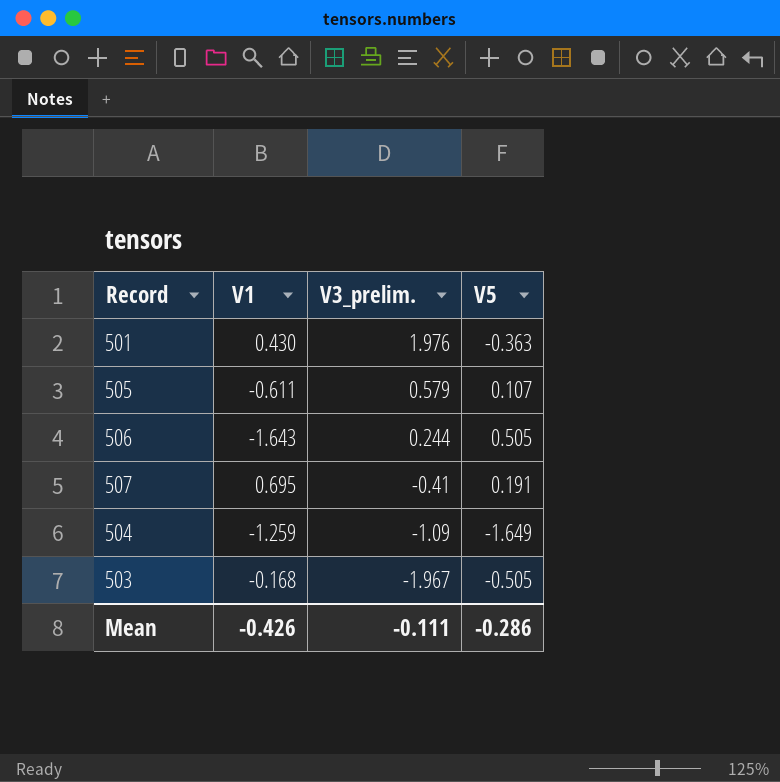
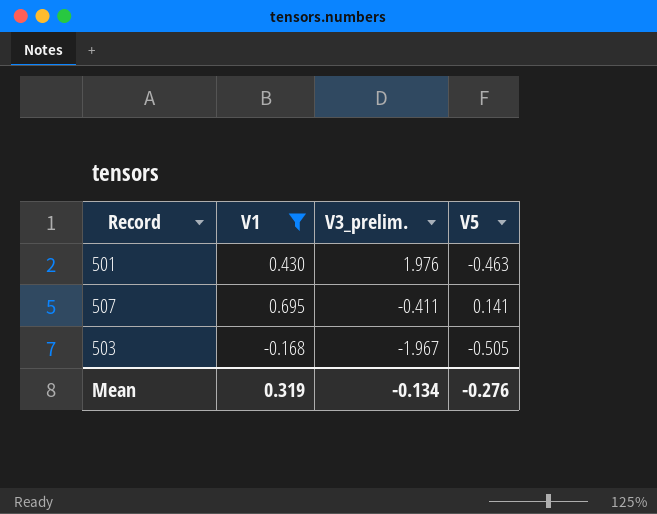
filter: none -> V1 >= -0.168
501 | V5: -0.363 -> -0.463
507 | V3_prelim.: -0.41 -> -0.411
507 | V5: 0.191 -> 0.141
Mean | V1: -0.426 -> 0.319
Mean | V3_prelim.: -0.111 -> -0.134
Mean | V5: -0.286 -> -0.276

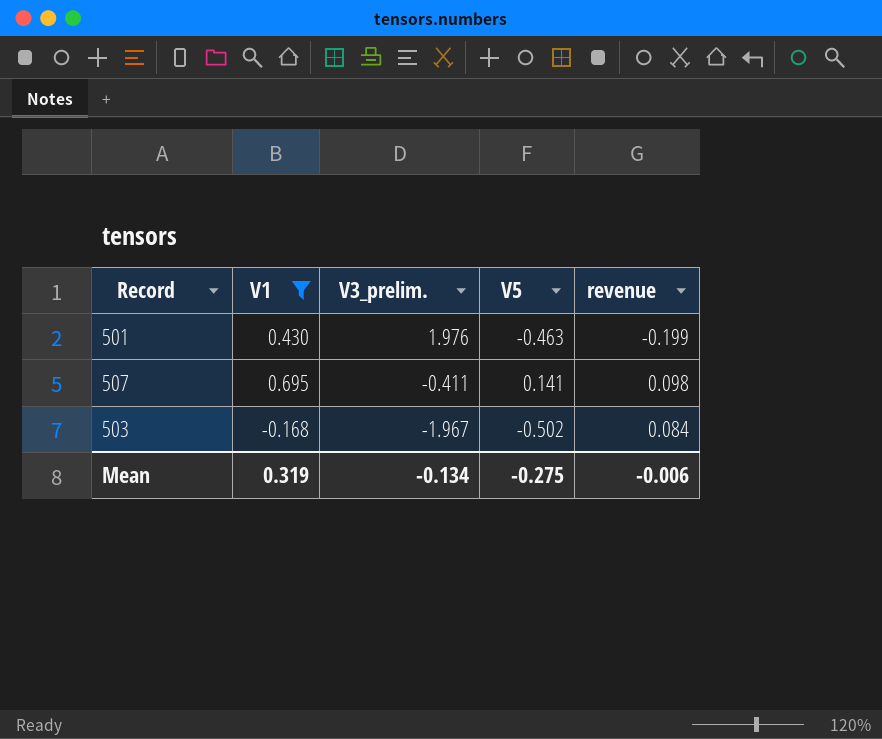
column revenue | formula: none -> [V1] * [V5]
503 | V5: -0.505 -> -0.502
Mean | V5: -0.276 -> -0.275

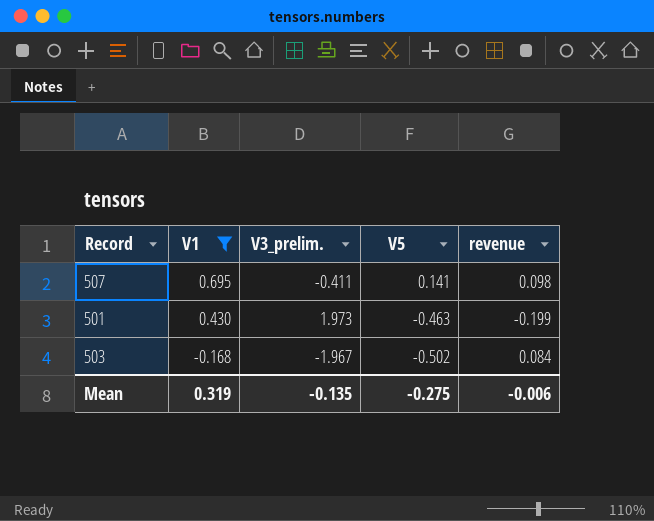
row order: V3_prelim. descending -> V1 descending
501 | V3_prelim.: 1.976 -> 1.973
Mean | V3_prelim.: -0.134 -> -0.135

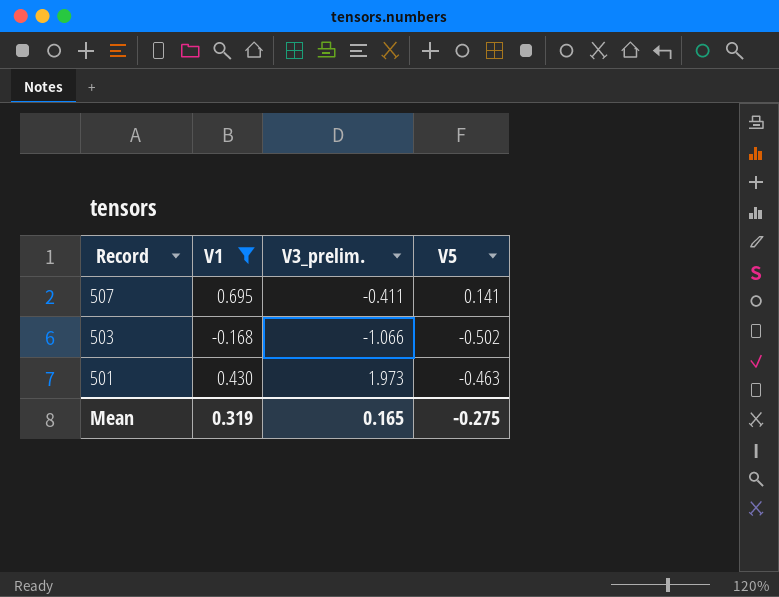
row order: V1 descending -> Record descending
column revenue | formula: [V1] * [V5] -> none
503 | V3_prelim.: -1.967 -> -1.066
Mean | V3_prelim.: -0.135 -> 0.165

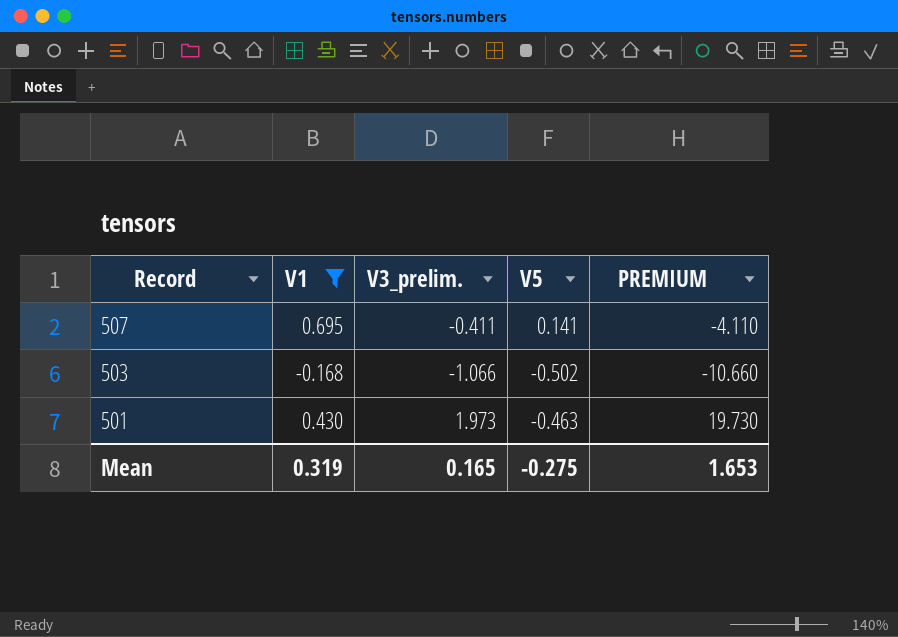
column PREMIUM | formula: none -> [V3_prelim.] * 10

